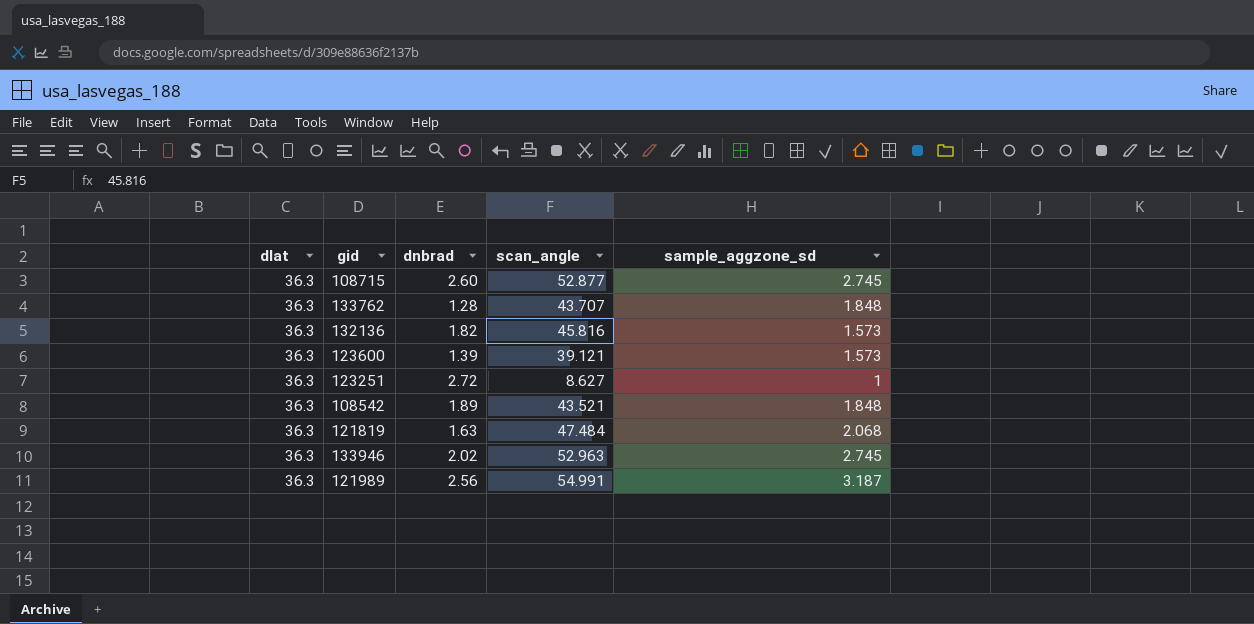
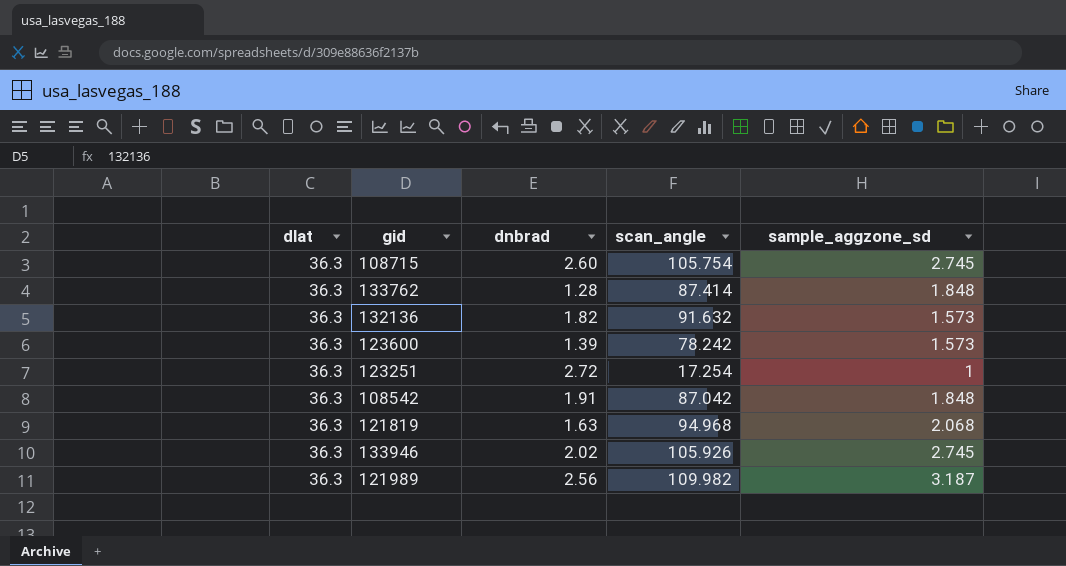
108715 | scan_angle: 52.877 -> 105.754
133762 | scan_angle: 43.707 -> 87.414
132136 | scan_angle: 45.816 -> 91.632
123600 | scan_angle: 39.121 -> 78.242
123251 | scan_angle: 8.627 -> 17.254
108542 | dnbrad: 1.89 -> 1.91
108542 | scan_angle: 43.521 -> 87.042
121819 | scan_angle: 47.484 -> 94.968
133946 | scan_angle: 52.963 -> 105.926
121989 | scan_angle: 54.991 -> 109.982

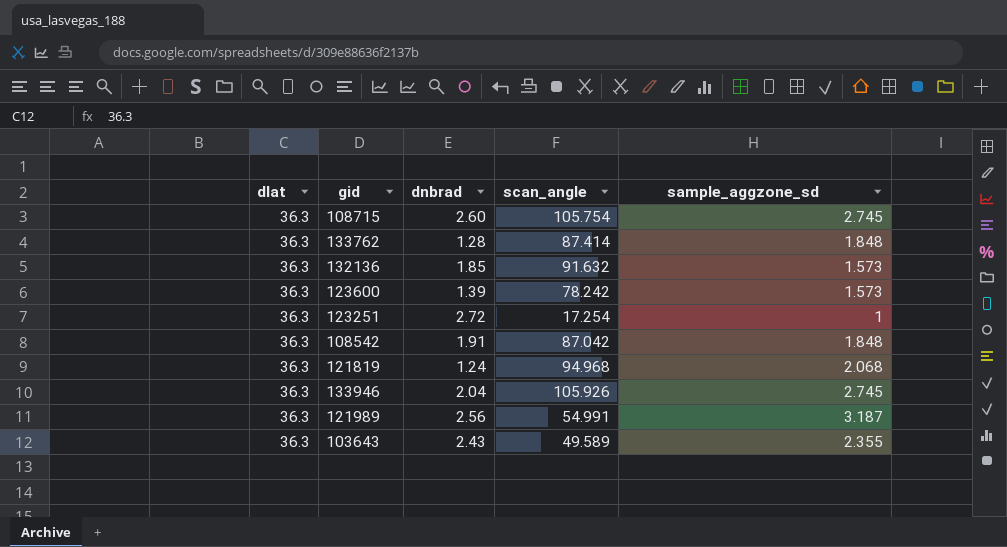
132136 | dnbrad: 1.82 -> 1.85
121819 | dnbrad: 1.63 -> 1.24
133946 | dnbrad: 2.02 -> 2.04
121989 | scan_angle: 109.982 -> 54.991
row 103643: none -> 36.3 | 2.43 | 49.589 | 2.355

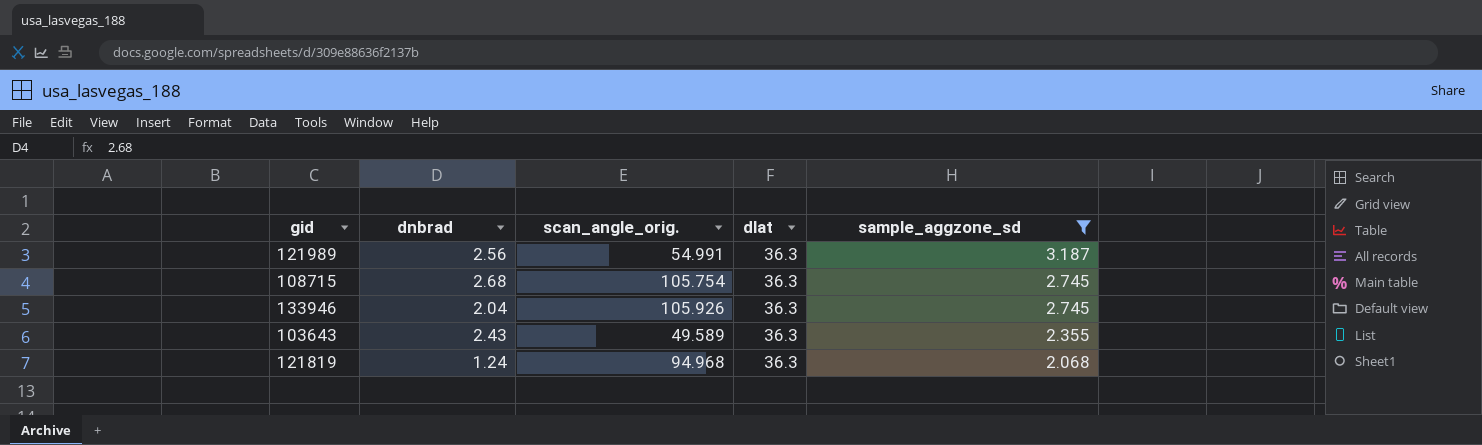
filter: none -> sample_aggzone_sd >= 2.068
row order: none -> sample_aggzone_sd descending
column name: scan_angle -> scan_angle_orig.
column dlat | position: 1 -> 4
108715 | dnbrad: 2.60 -> 2.68

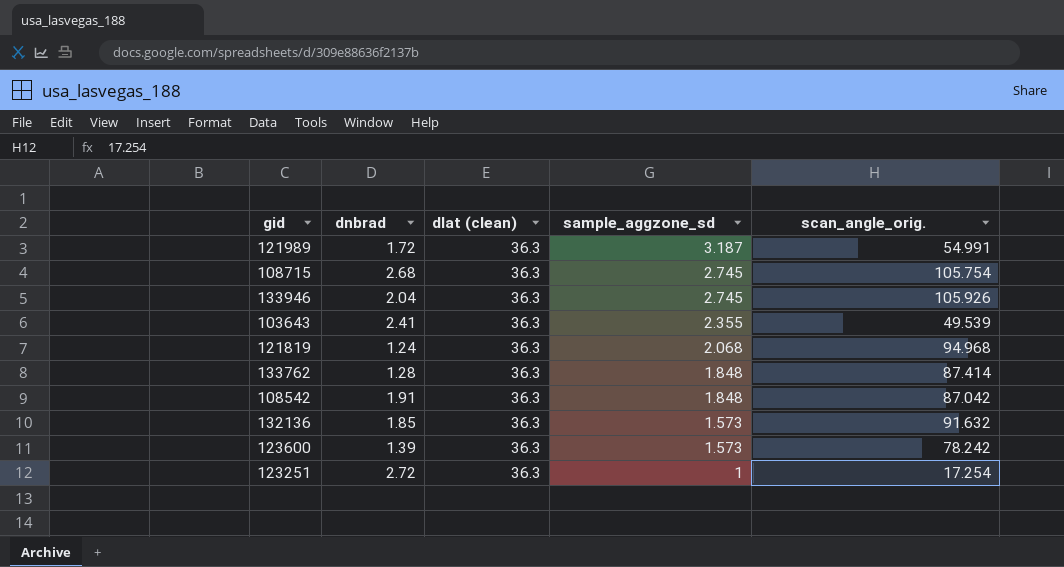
filter: sample_aggzone_sd >= 2.068 -> none
column name: dlat -> dlat (clean)
column scan_angle_orig. | position: 3 -> 5
121989 | dnbrad: 2.56 -> 1.72
103643 | dnbrad: 2.43 -> 2.41
103643 | scan_angle_orig.: 49.589 -> 49.539

